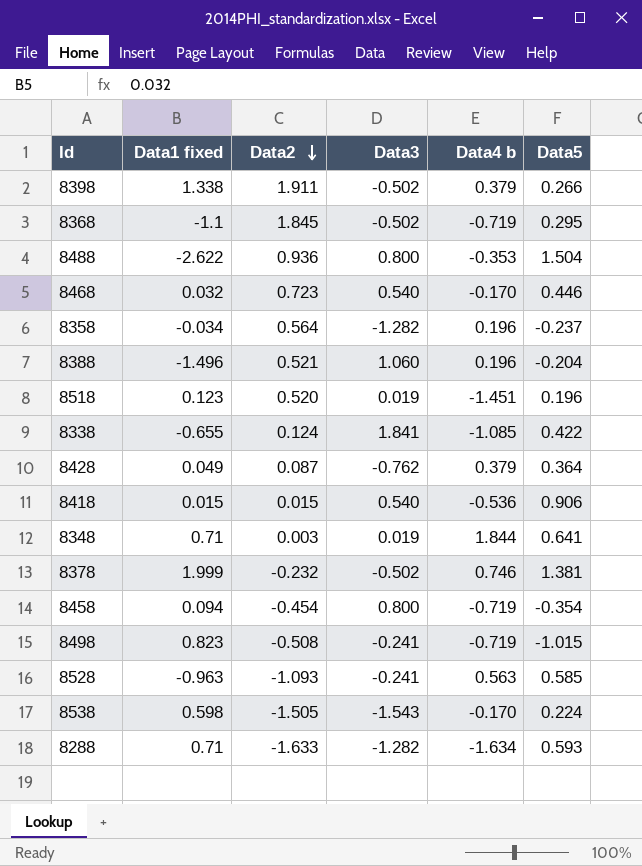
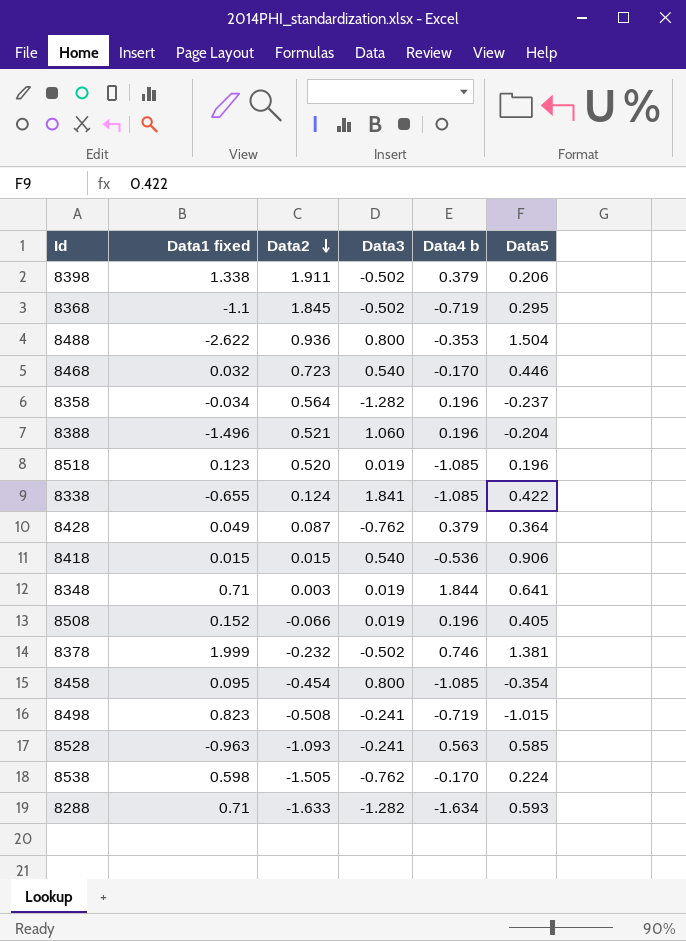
8398 | Data5: 0.266 -> 0.206
8518 | Data4 b: -1.451 -> -1.085
row 8508: none -> 0.152 | -0.066 | 0.019 | 0.196 | 0.405
8458 | Data1 fixed: 0.094 -> 0.095
8458 | Data4 b: -0.719 -> -1.085
8538 | Data3: -1.543 -> -0.762

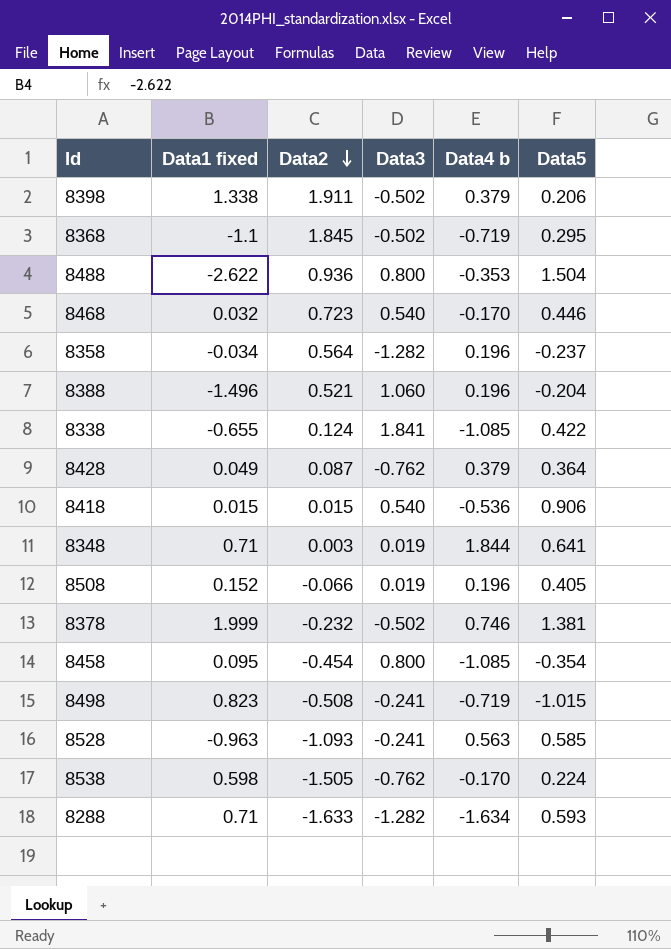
row 8518: 0.123 | 0.520 | 0.019 | -1.085 | 0.196 -> none

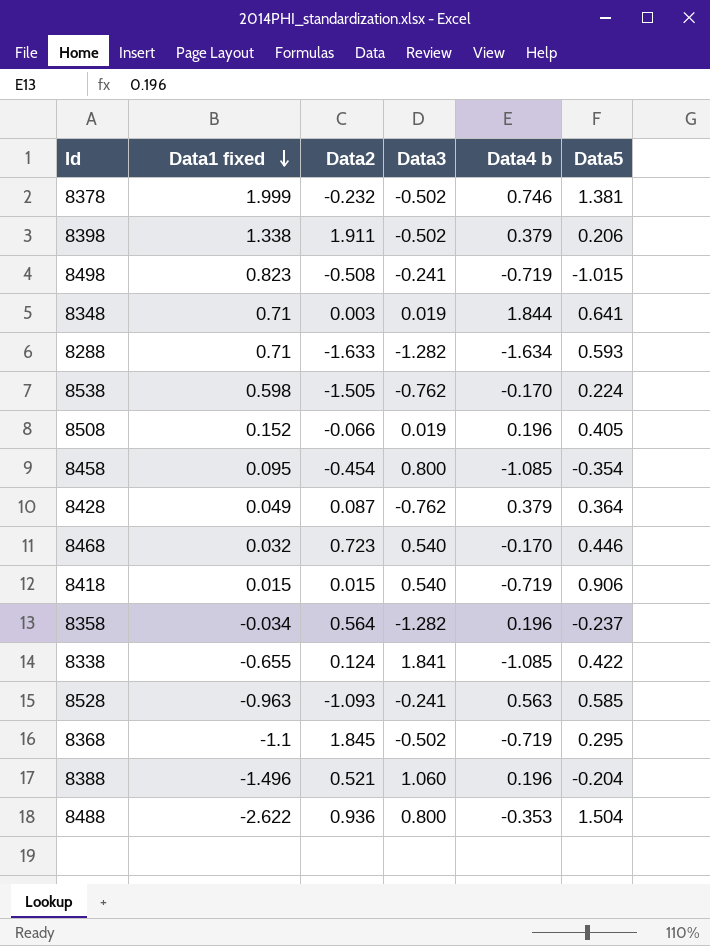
row order: Data2 descending -> Data1 fixed descending
8418 | Data4 b: -0.536 -> -0.719

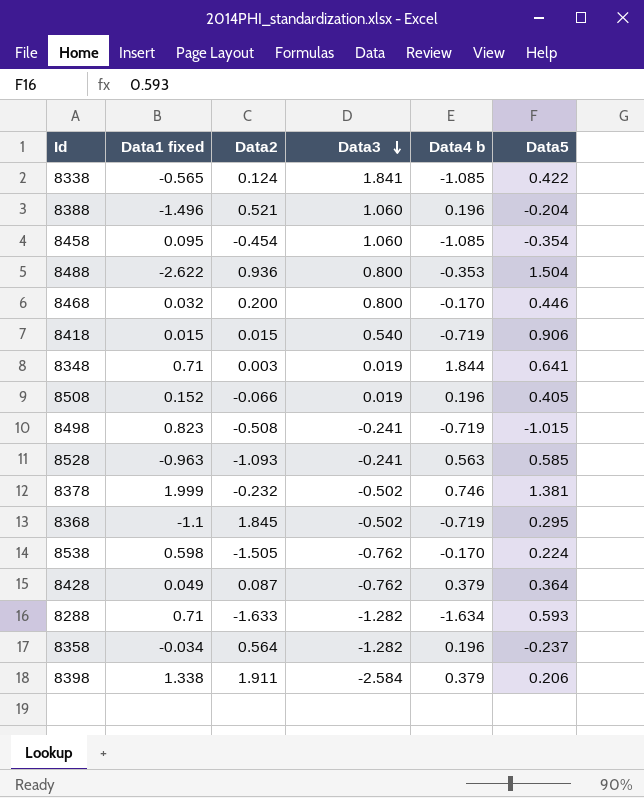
row order: Data1 fixed descending -> Data3 descending
8338 | Data1 fixed: -0.655 -> -0.565
8458 | Data3: 0.800 -> 1.060
8468 | Data2: 0.723 -> 0.200
8468 | Data3: 0.540 -> 0.800
8398 | Data3: -0.502 -> -2.584

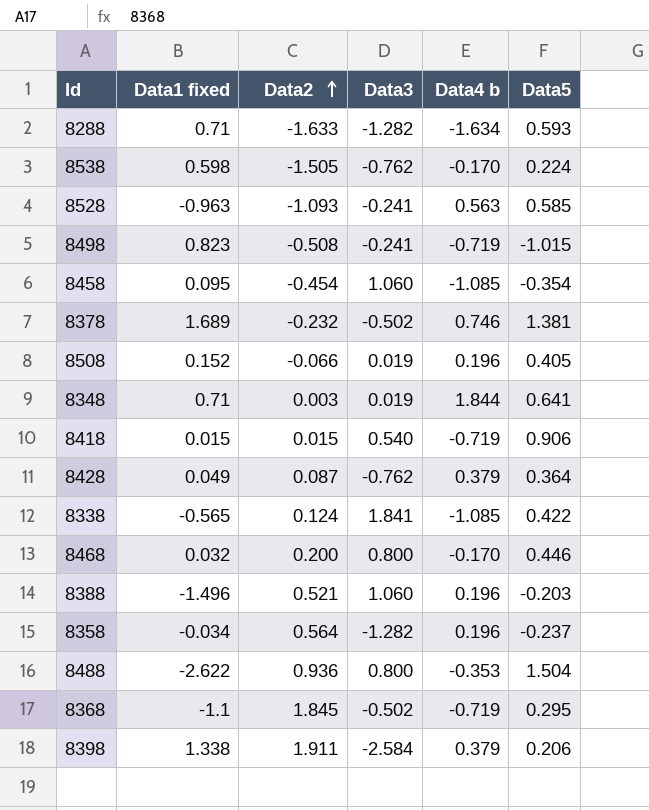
row order: Data3 descending -> Data2 ascending
8378 | Data1 fixed: 1.999 -> 1.689
8388 | Data5: -0.204 -> -0.203

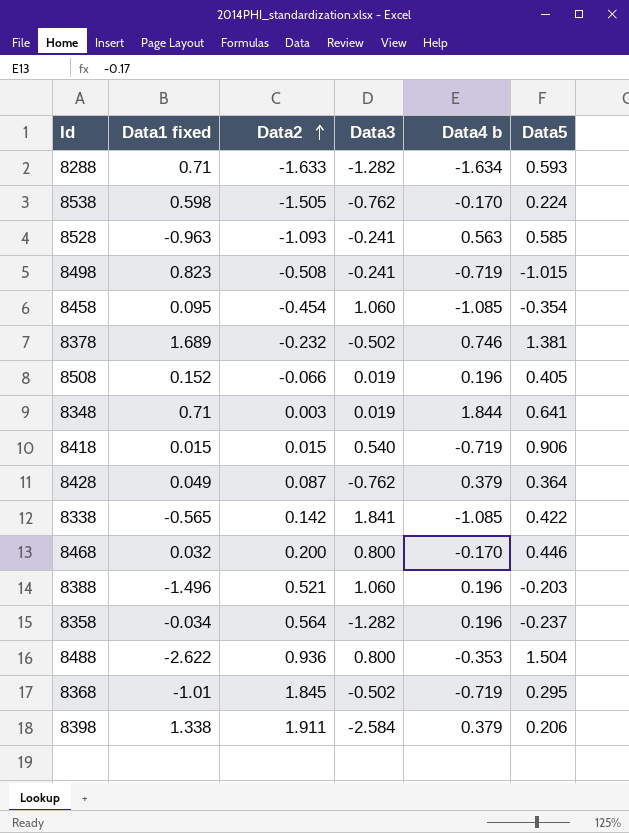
8338 | Data2: 0.124 -> 0.142
8368 | Data1 fixed: -1.1 -> -1.01

